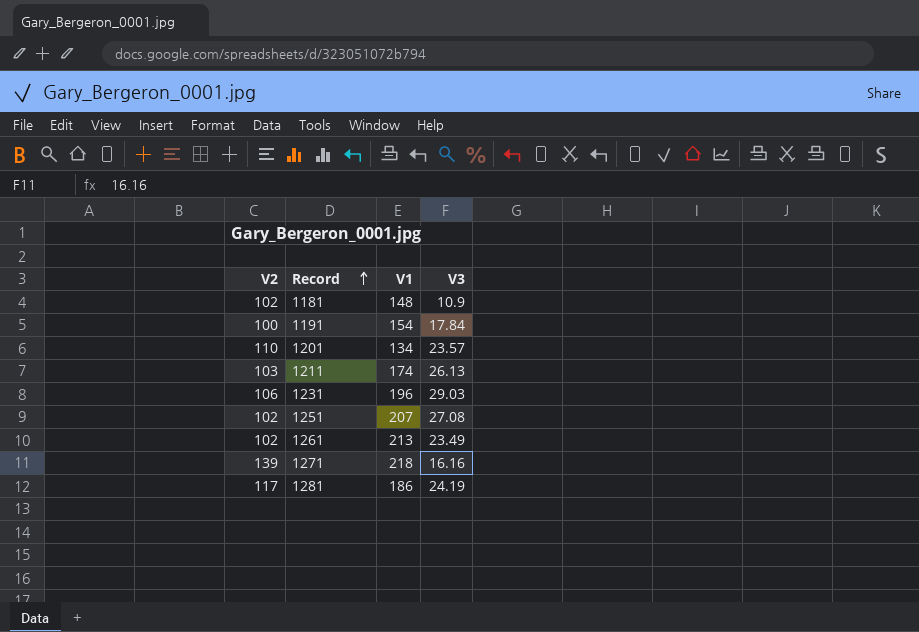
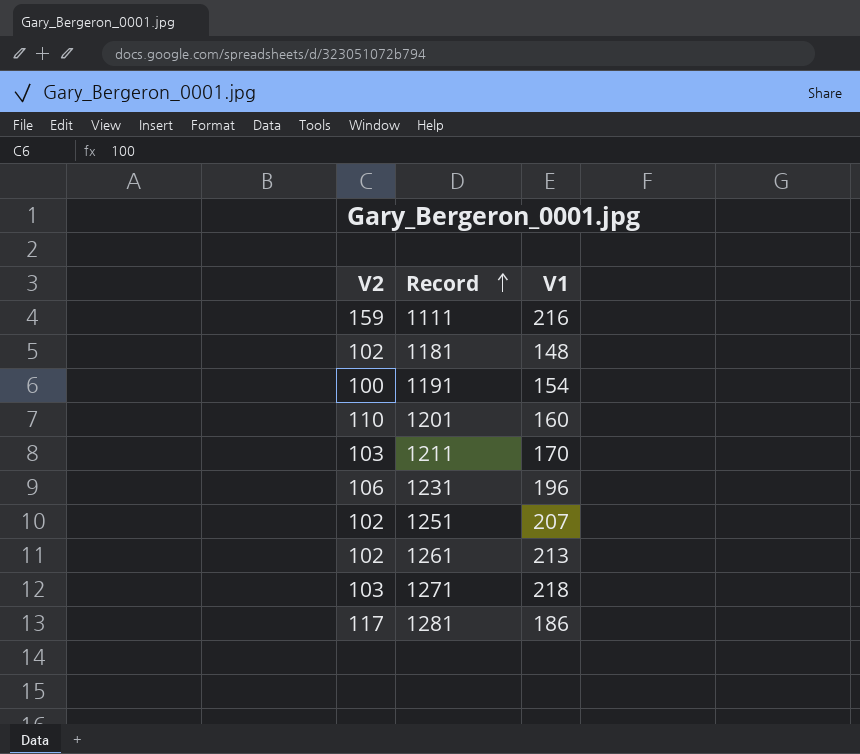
column V3 | position: 4 -> none
row 1111: none -> 159 | 216
1201 | V1: 134 -> 160
1211 | V1: 174 -> 170
1271 | V2: 139 -> 103

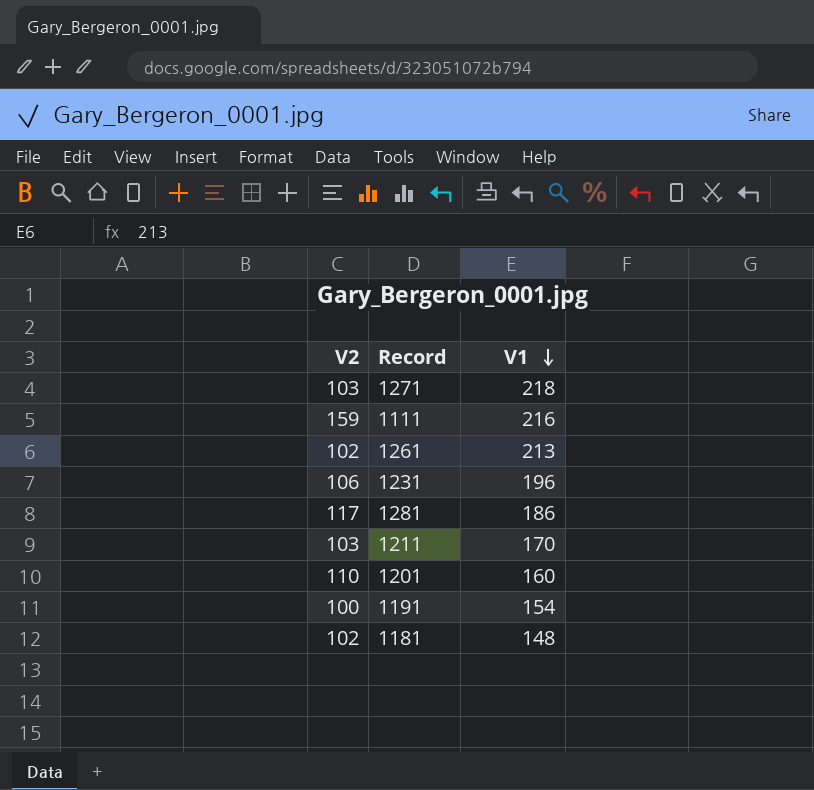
row order: Record ascending -> V1 descending
row 1251: 102 | 207 -> none

